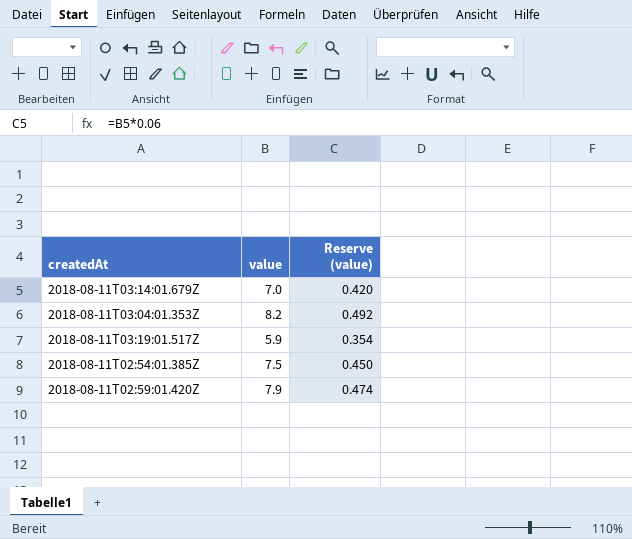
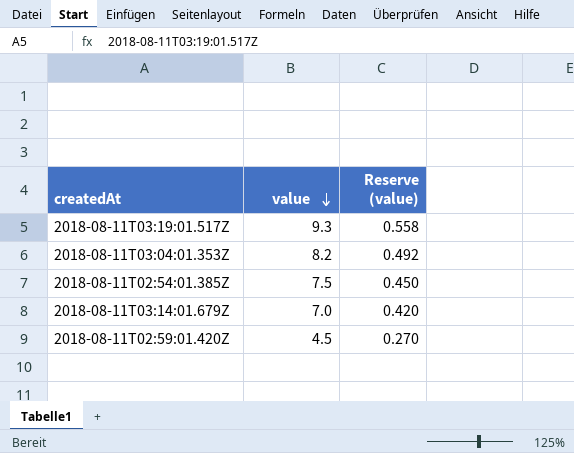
row order: none -> value descending
2018-08-11T03:19:01.517Z | value: 5.9 -> 9.3
2018-08-11T03:19:01.517Z | Reserve (value): 0.354 -> 0.558
2018-08-11T02:59:01.420Z | value: 7.9 -> 4.5
2018-08-11T02:59:01.420Z | Reserve (value): 0.474 -> 0.270

